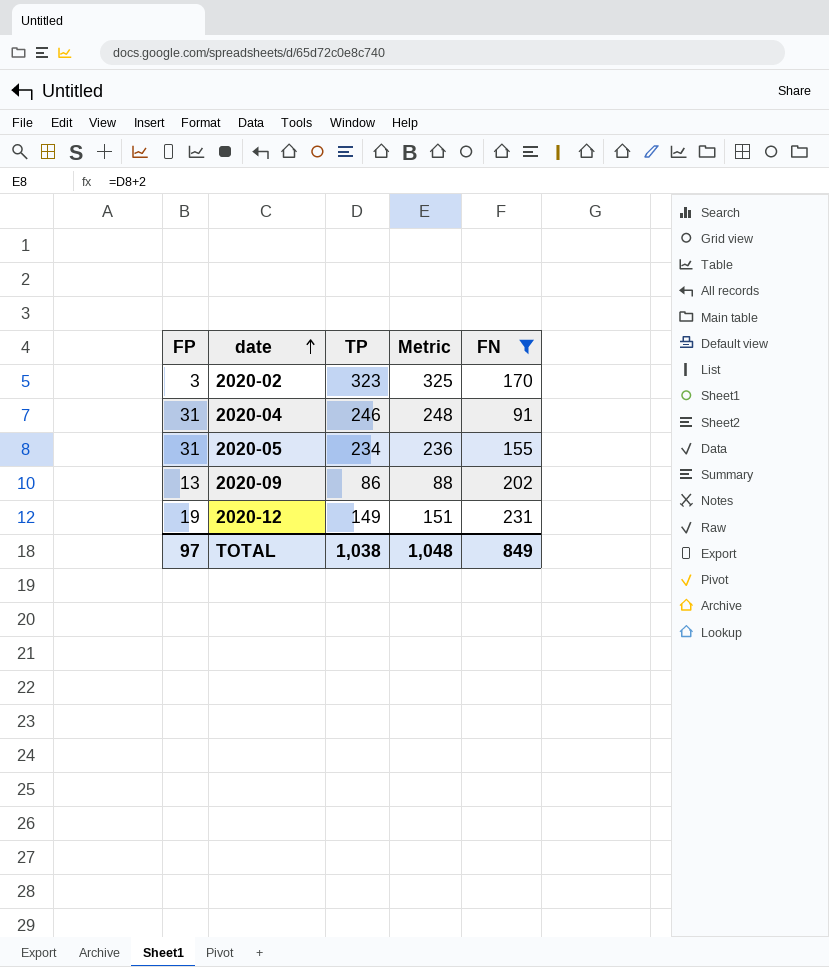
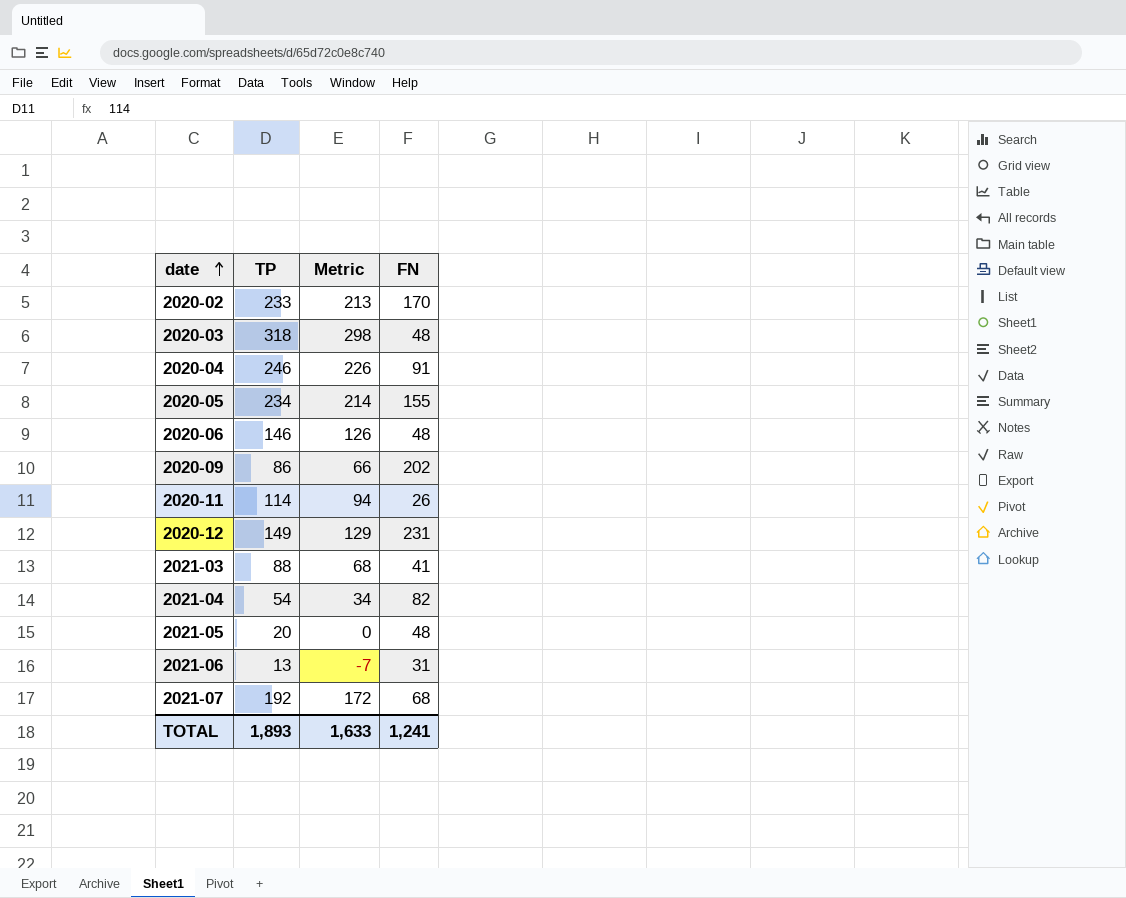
filter: FN >= 91 -> none
column FP | position: 1 -> none
column Metric | formula: [TP] + 2 -> [TP] - 20
2020-02 | TP: 323 -> 233
TOTAL | TP: 1,038 -> 1,893
TOTAL | Metric: 1,048 -> 1,633
TOTAL | FN: 849 -> 1,241

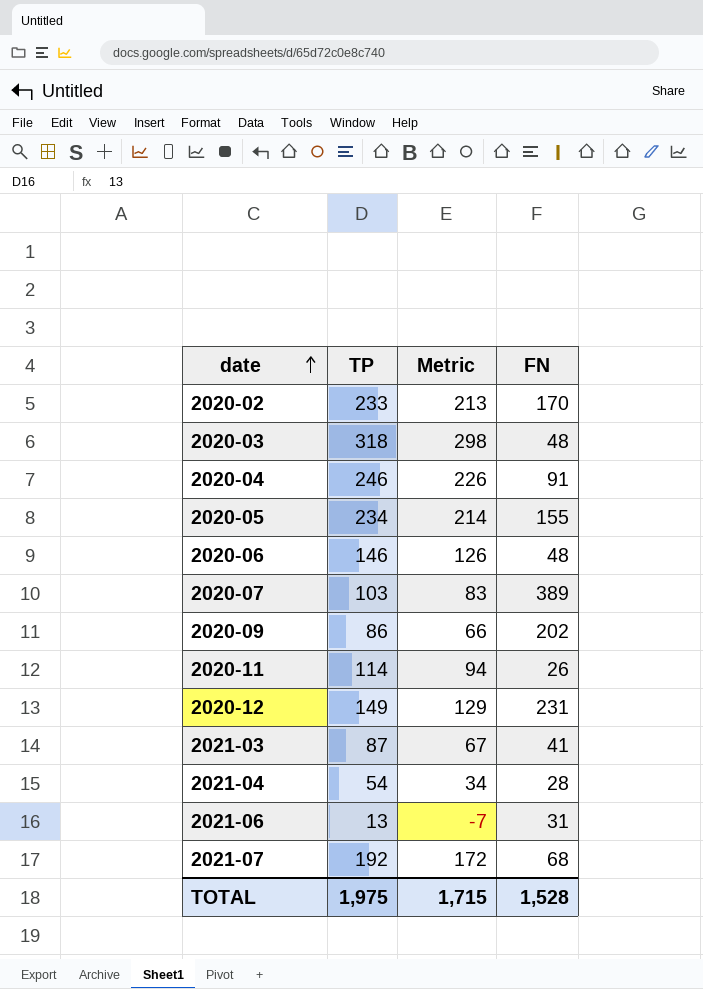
row 2021-05: 20 | 0 | 48 -> none
row 2020-07: none -> 103 | 83 | 389
2021-03 | TP: 88 -> 87
2021-03 | Metric: 68 -> 67
2021-04 | FN: 82 -> 28
TOTAL | TP: 1,893 -> 1,975
TOTAL | Metric: 1,633 -> 1,715
TOTAL | FN: 1,241 -> 1,528

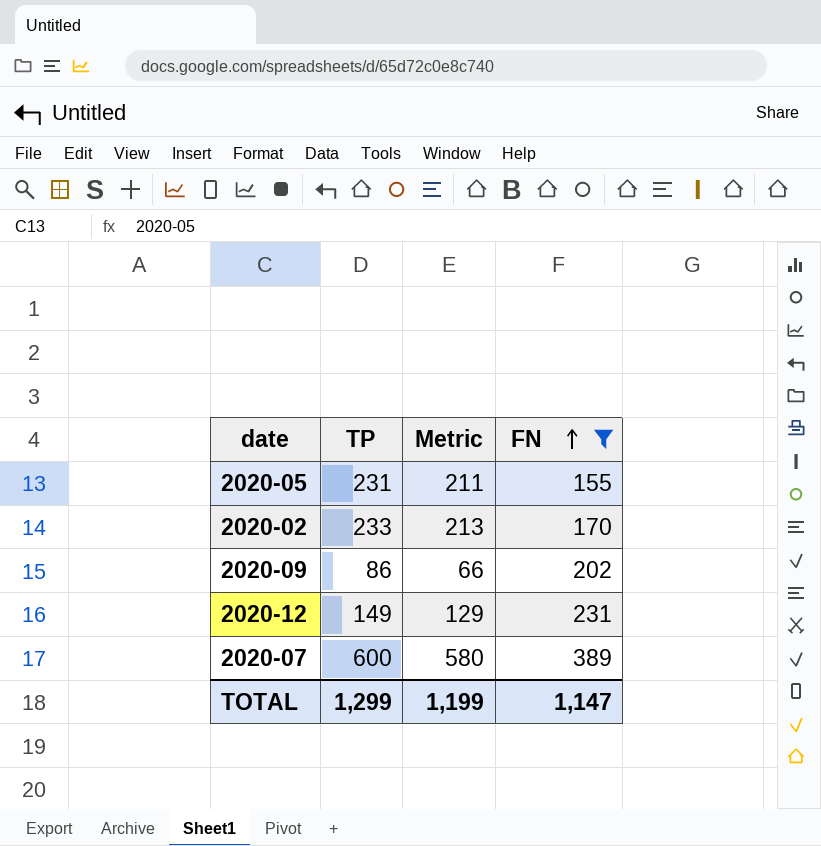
filter: none -> FN >= 155
row order: date ascending -> FN ascending
2020-05 | TP: 234 -> 231
2020-05 | Metric: 214 -> 211
2020-07 | TP: 103 -> 600
2020-07 | Metric: 83 -> 580
TOTAL | TP: 1,975 -> 1,299
TOTAL | Metric: 1,715 -> 1,199
TOTAL | FN: 1,528 -> 1,147

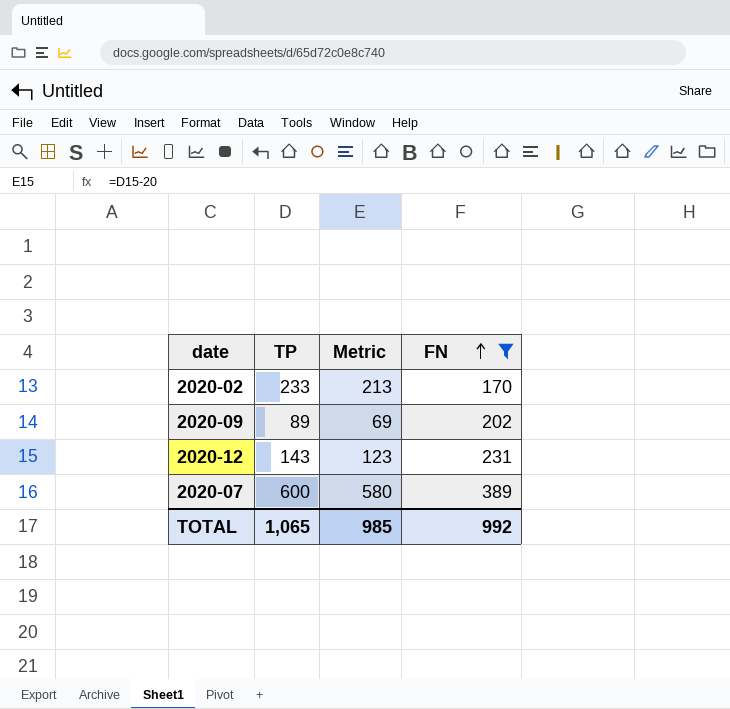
row 2020-05: 231 | 211 | 155 -> none
2020-09 | TP: 86 -> 89
2020-09 | Metric: 66 -> 69
2020-12 | TP: 149 -> 143
2020-12 | Metric: 129 -> 123
TOTAL | TP: 1,299 -> 1,065
TOTAL | Metric: 1,199 -> 985
TOTAL | FN: 1,147 -> 992

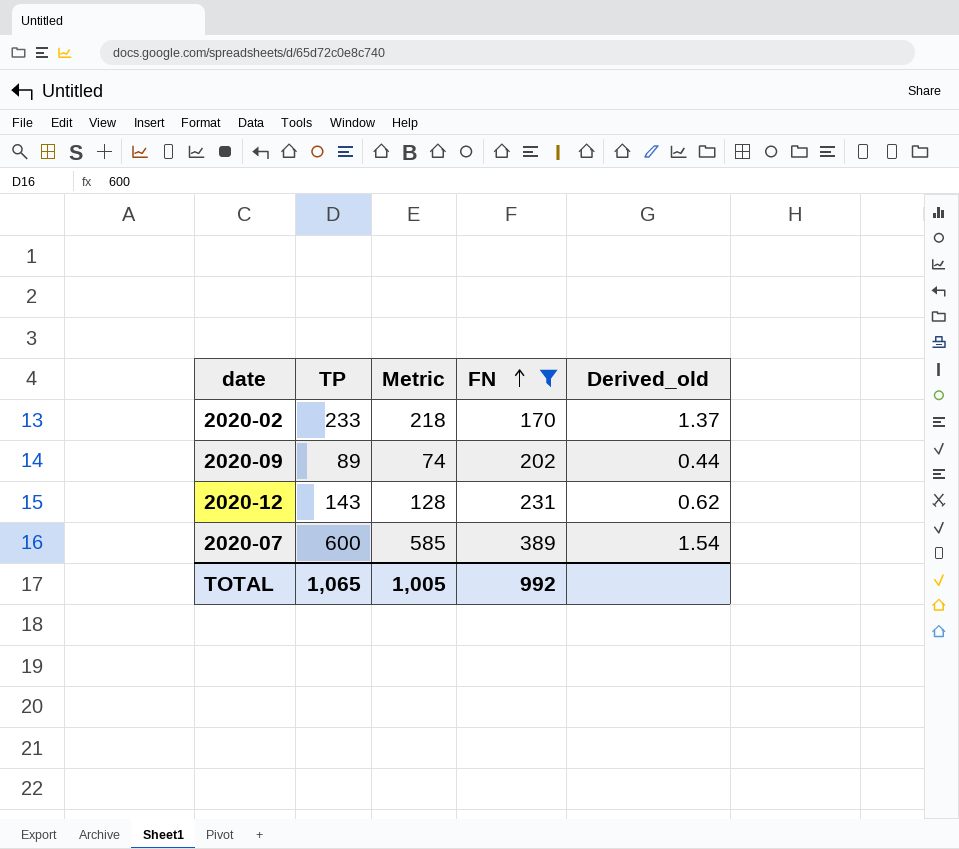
column Metric | formula: [TP] - 20 -> [TP] - 15
column Derived_old | formula: none -> [TP] / [FN]
TOTAL | Metric: 985 -> 1,005

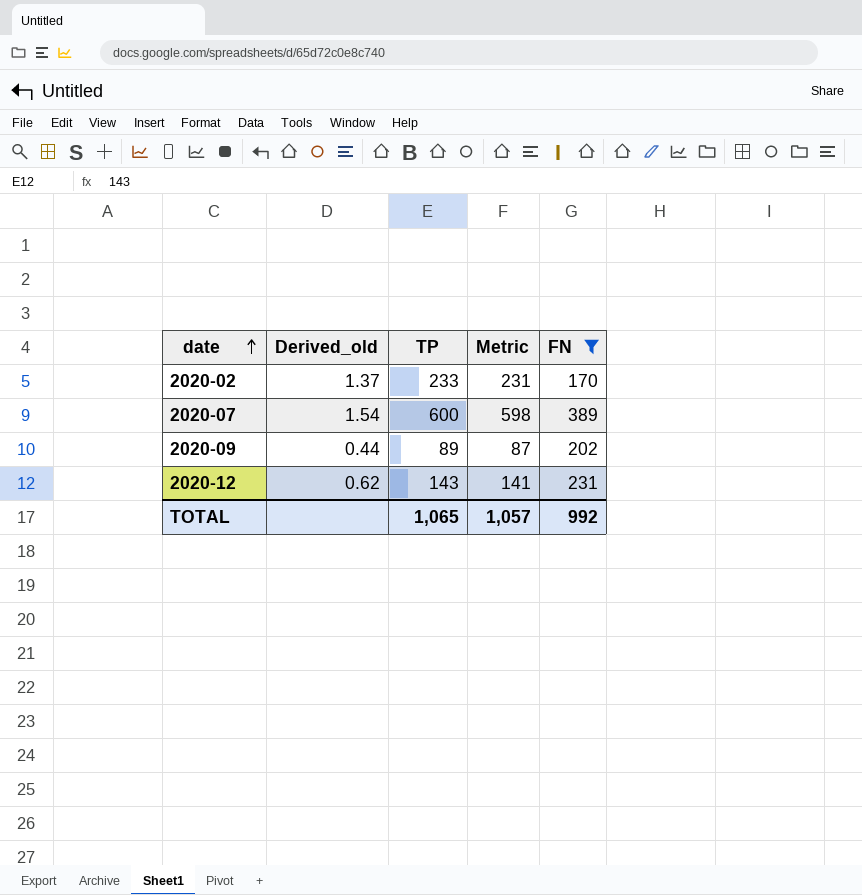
row order: FN ascending -> date ascending
column Derived_old | position: 5 -> 2
column Metric | formula: [TP] - 15 -> [TP] - 2
TOTAL | Metric: 1,005 -> 1,057

